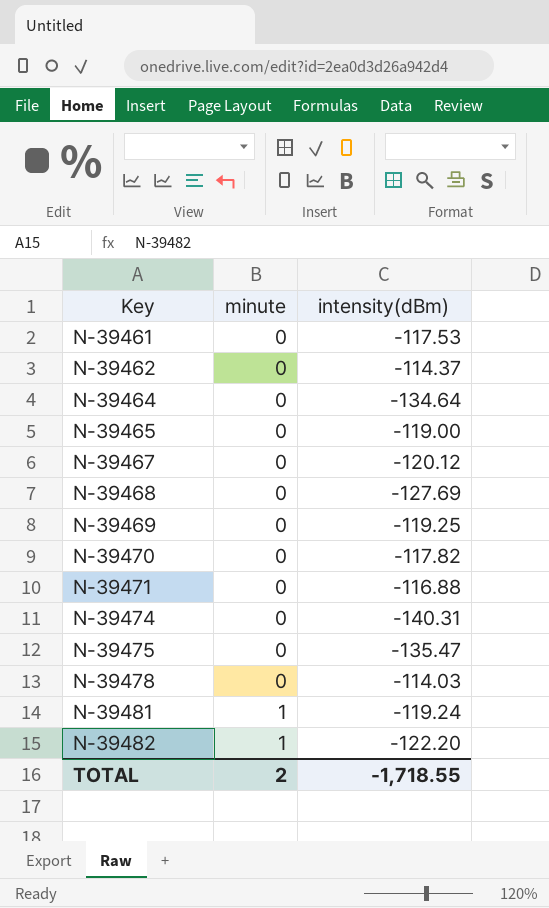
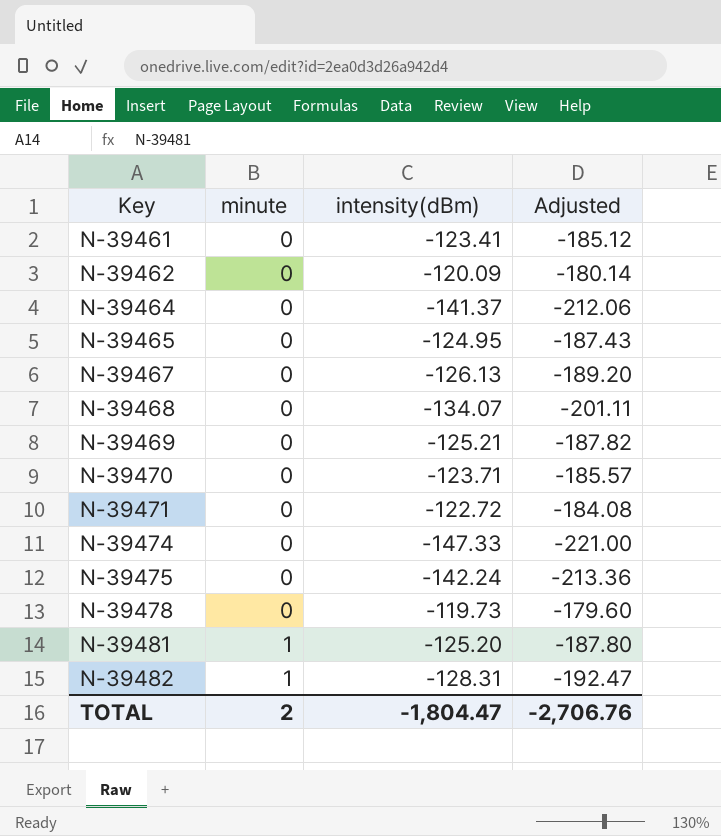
column Adjusted | formula: none -> [intensity(dBm)] * 1.5
N-39461 | intensity(dBm): -117.53 -> -123.41
N-39462 | intensity(dBm): -114.37 -> -120.09
N-39464 | intensity(dBm): -134.64 -> -141.37
N-39465 | intensity(dBm): -119.00 -> -124.95
N-39467 | intensity(dBm): -120.12 -> -126.13
N-39468 | intensity(dBm): -127.69 -> -134.07
N-39469 | intensity(dBm): -119.25 -> -125.21
N-39470 | intensity(dBm): -117.82 -> -123.71
N-39471 | intensity(dBm): -116.88 -> -122.72
N-39474 | intensity(dBm): -140.31 -> -147.33
N-39475 | intensity(dBm): -135.47 -> -142.24
N-39478 | intensity(dBm): -114.03 -> -119.73
N-39481 | intensity(dBm): -119.24 -> -125.20
N-39482 | intensity(dBm): -122.20 -> -128.31
TOTAL | intensity(dBm): -1,718.55 -> -1,804.47

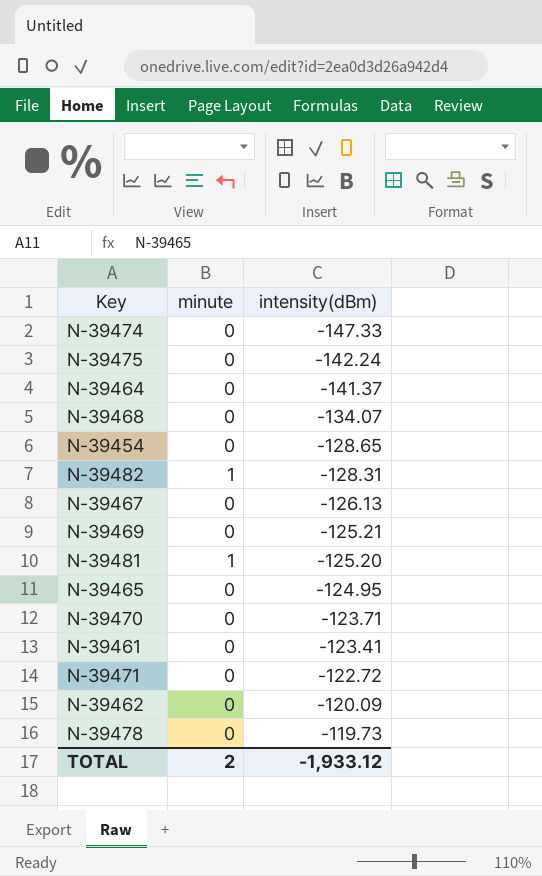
row order: Key ascending -> intensity(dBm) ascending
column Adjusted | formula: [intensity(dBm)] * 1.5 -> none
row N-39454: none -> 0 | -128.65
TOTAL | intensity(dBm): -1,804.47 -> -1,933.12

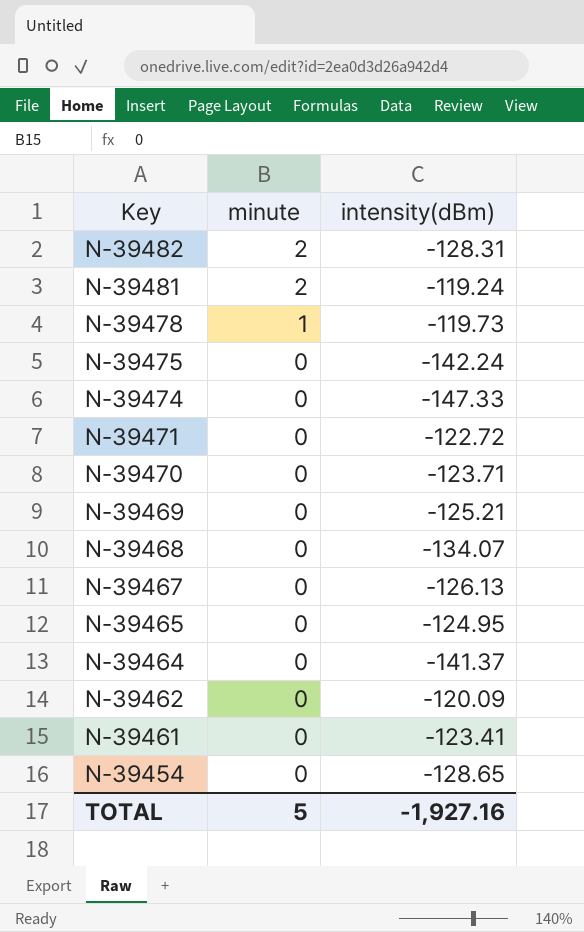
row order: intensity(dBm) ascending -> Key descending
N-39482 | minute: 1 -> 2
N-39481 | minute: 1 -> 2
N-39481 | intensity(dBm): -125.20 -> -119.24
N-39478 | minute: 0 -> 1
TOTAL | minute: 2 -> 5
TOTAL | intensity(dBm): -1,933.12 -> -1,927.16

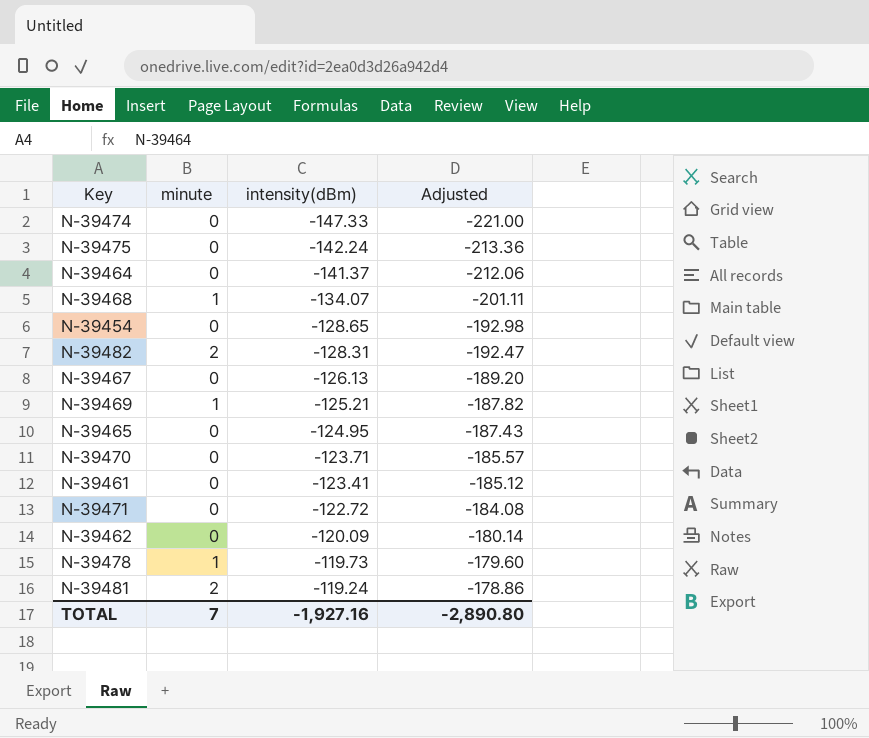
row order: Key descending -> intensity(dBm) ascending
column Adjusted | formula: none -> [intensity(dBm)] * 1.5
N-39468 | minute: 0 -> 1
N-39469 | minute: 0 -> 1
TOTAL | minute: 5 -> 7

